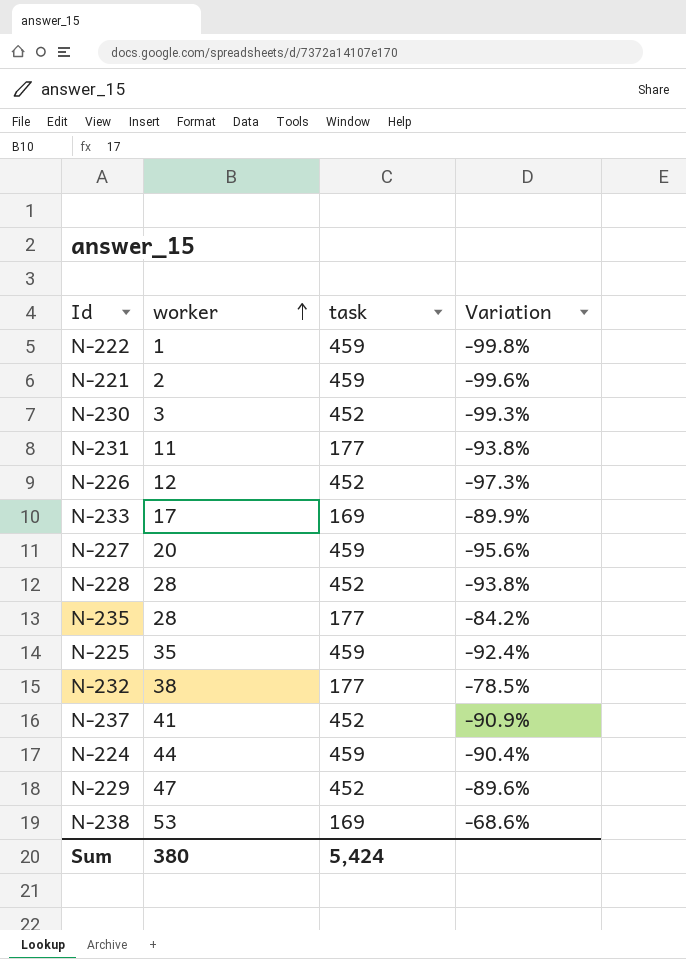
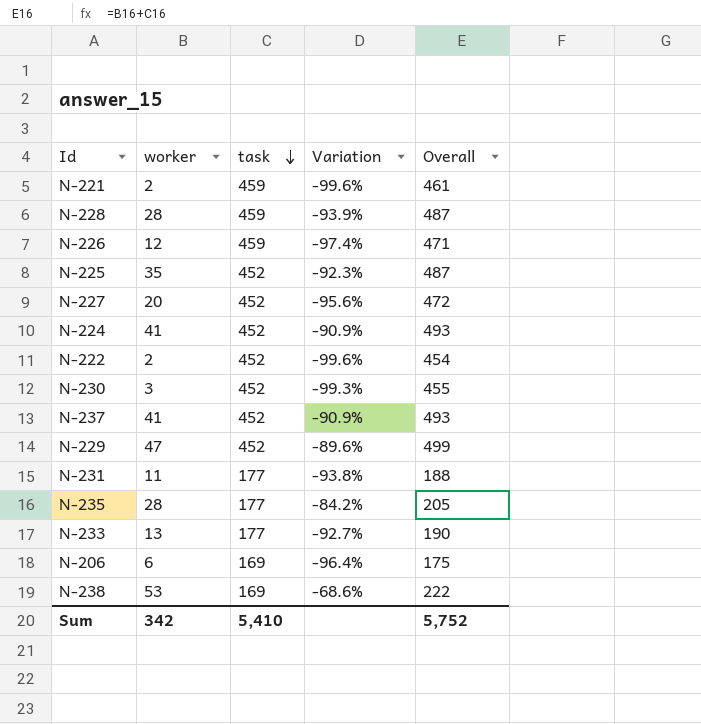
row order: worker ascending -> task descending
column Overall | formula: none -> [worker] + [task]
row N-232: 38 | 177 | -78.5% -> none
N-228 | task: 452 -> 459
N-228 | Variation: -93.8% -> -93.9%
N-226 | task: 452 -> 459
N-226 | Variation: -97.3% -> -97.4%
N-225 | task: 459 -> 452
N-225 | Variation: -92.4% -> -92.3%
N-227 | task: 459 -> 452
N-224 | worker: 44 -> 41
N-224 | task: 459 -> 452
N-224 | Variation: -90.4% -> -90.9%
N-222 | worker: 1 -> 2
N-222 | task: 459 -> 452
N-222 | Variation: -99.8% -> -99.6%
N-233 | worker: 17 -> 13
N-233 | task: 169 -> 177
N-233 | Variation: -89.9% -> -92.7%
row N-206: none -> 6 | 169 | -96.4% | 175
Sum | worker: 380 -> 342
Sum | task: 5,424 -> 5,410

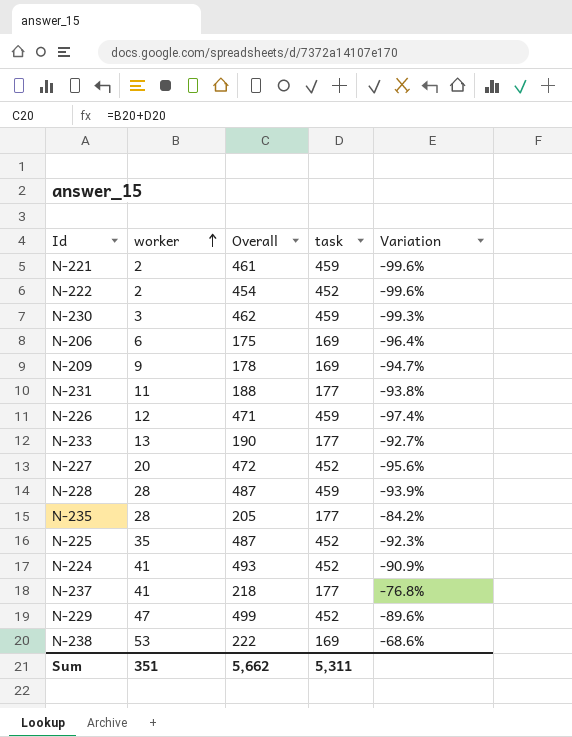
row order: task descending -> worker ascending
column Overall | position: 5 -> 3
N-230 | Overall: 455 -> 462
N-230 | task: 452 -> 459
row N-209: none -> 9 | 178 | 169 | -94.7%
N-237 | Overall: 493 -> 218
N-237 | task: 452 -> 177
N-237 | Variation: -90.9% -> -76.8%
Sum | worker: 342 -> 351
Sum | Overall: 5,752 -> 5,662
Sum | task: 5,410 -> 5,311

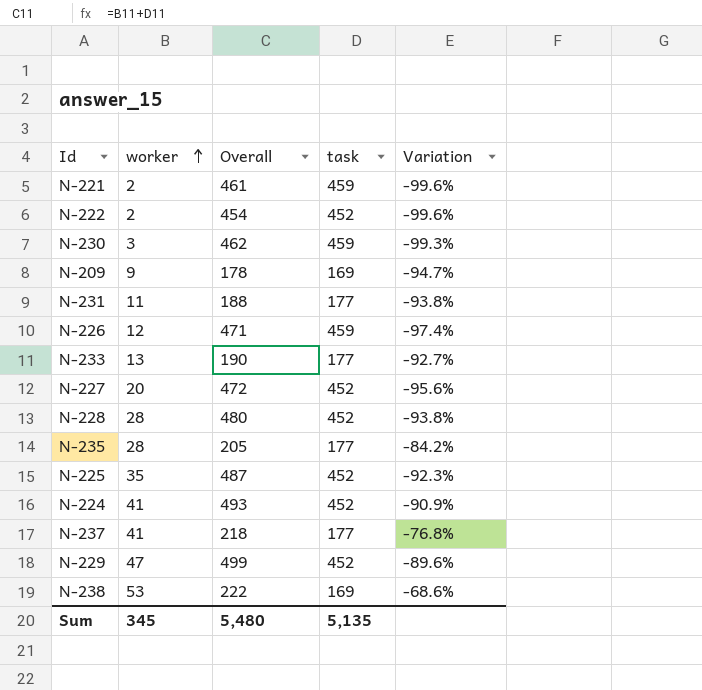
row N-206: 6 | 175 | 169 | -96.4% -> none
N-228 | Overall: 487 -> 480
N-228 | task: 459 -> 452
N-228 | Variation: -93.9% -> -93.8%
Sum | worker: 351 -> 345
Sum | Overall: 5,662 -> 5,480
Sum | task: 5,311 -> 5,135

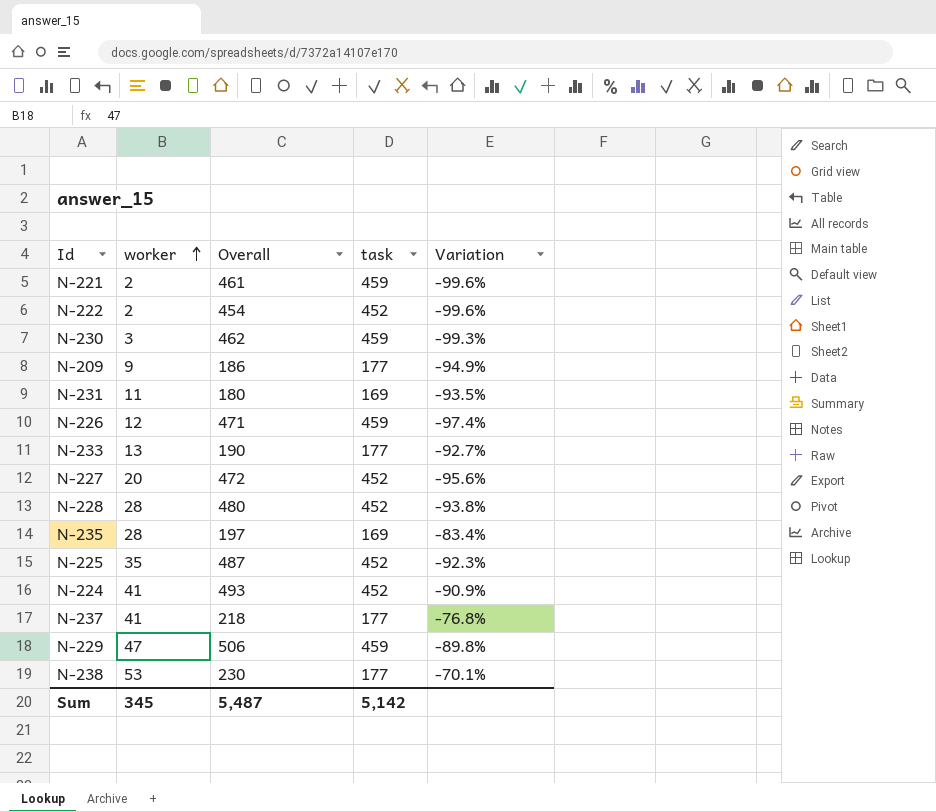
N-209 | Overall: 178 -> 186
N-209 | task: 169 -> 177
N-209 | Variation: -94.7% -> -94.9%
N-231 | Overall: 188 -> 180
N-231 | task: 177 -> 169
N-231 | Variation: -93.8% -> -93.5%
N-235 | Overall: 205 -> 197
N-235 | task: 177 -> 169
N-235 | Variation: -84.2% -> -83.4%
N-229 | Overall: 499 -> 506
N-229 | task: 452 -> 459
N-229 | Variation: -89.6% -> -89.8%
N-238 | Overall: 222 -> 230
N-238 | task: 169 -> 177
N-238 | Variation: -68.6% -> -70.1%
Sum | Overall: 5,480 -> 5,487
Sum | task: 5,135 -> 5,142

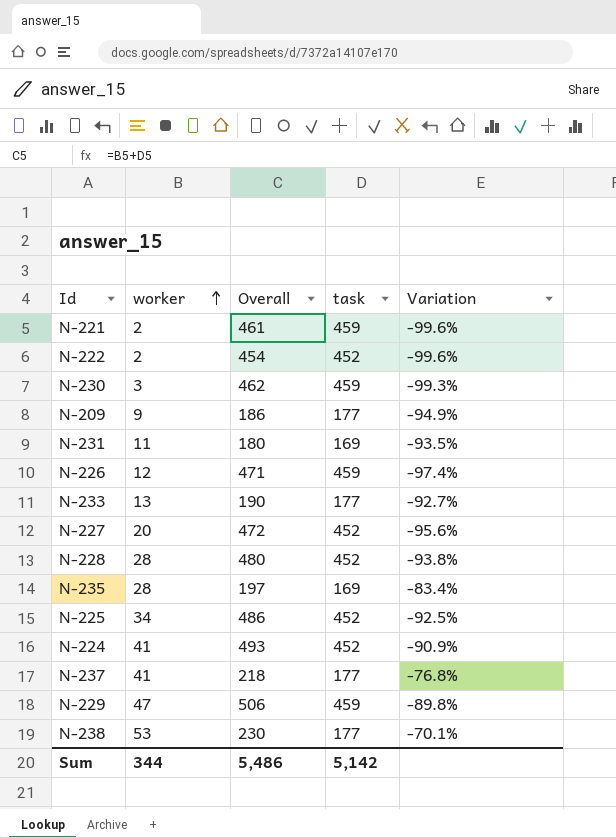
N-225 | worker: 35 -> 34
N-225 | Overall: 487 -> 486
N-225 | Variation: -92.3% -> -92.5%
Sum | worker: 345 -> 344
Sum | Overall: 5,487 -> 5,486

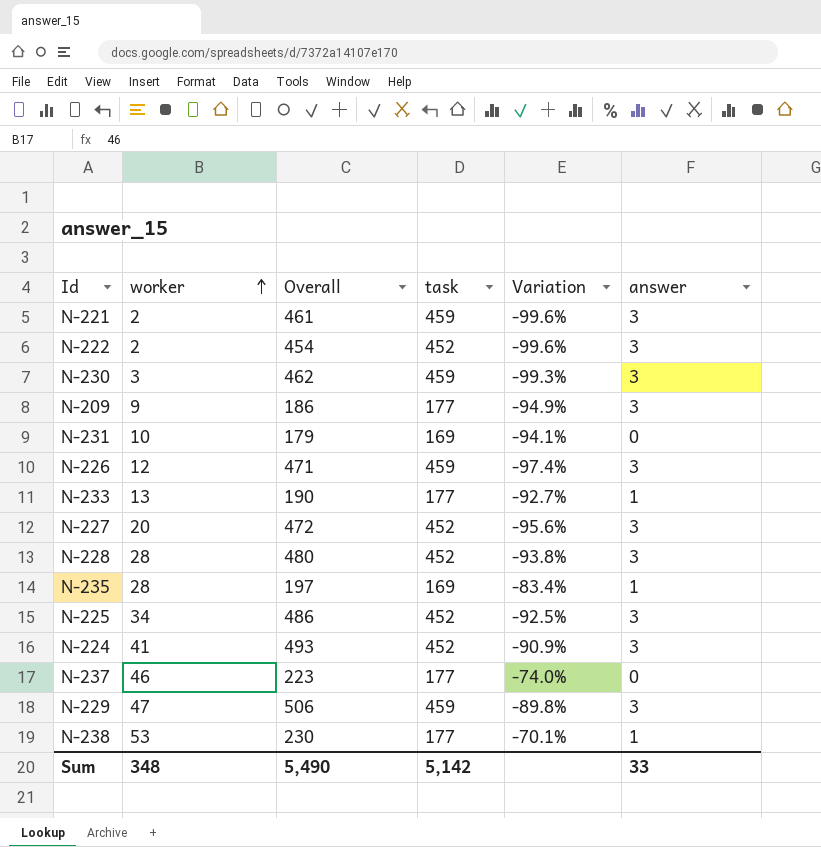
column answer | position: none -> 6
N-231 | worker: 11 -> 10
N-231 | Overall: 180 -> 179
N-231 | Variation: -93.5% -> -94.1%
N-237 | worker: 41 -> 46
N-237 | Overall: 218 -> 223
N-237 | Variation: -76.8% -> -74.0%
Sum | worker: 344 -> 348
Sum | Overall: 5,486 -> 5,490

